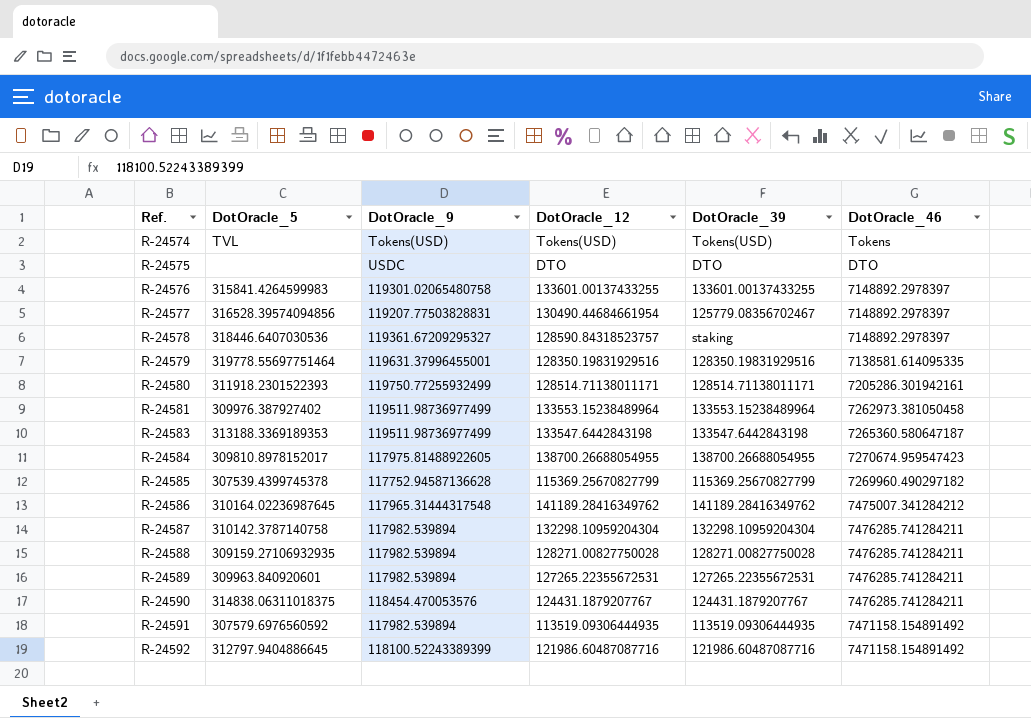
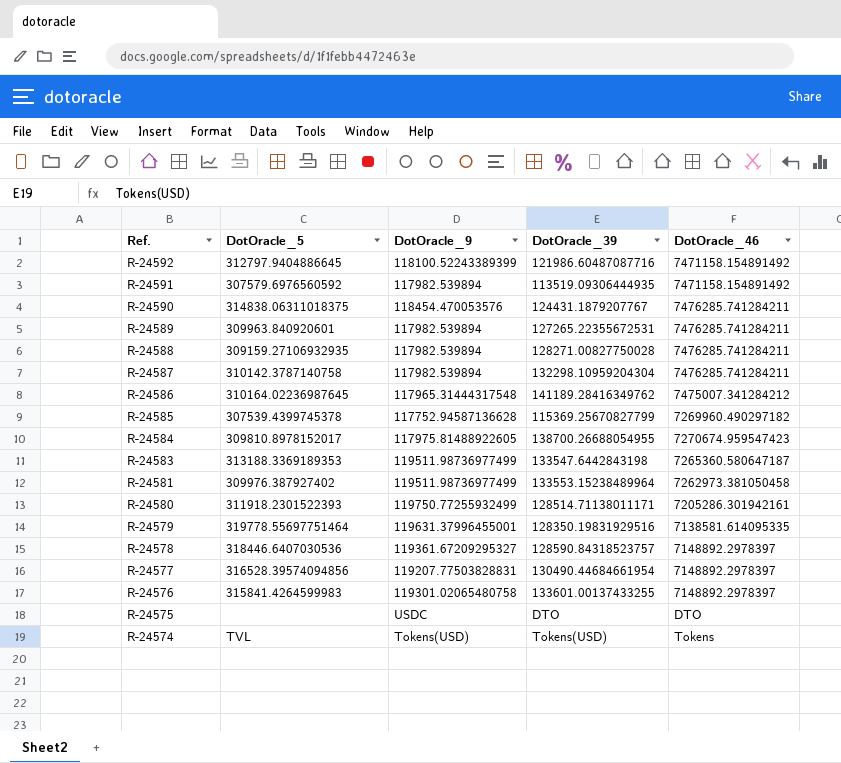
row order: Ref. ascending -> Ref. descending
column DotOracle_12 | position: 4 -> none
R-24578 | DotOracle_39: staking -> 128590.84318523757
R-24577 | DotOracle_39: 125779.08356702467 -> 130490.44684661954

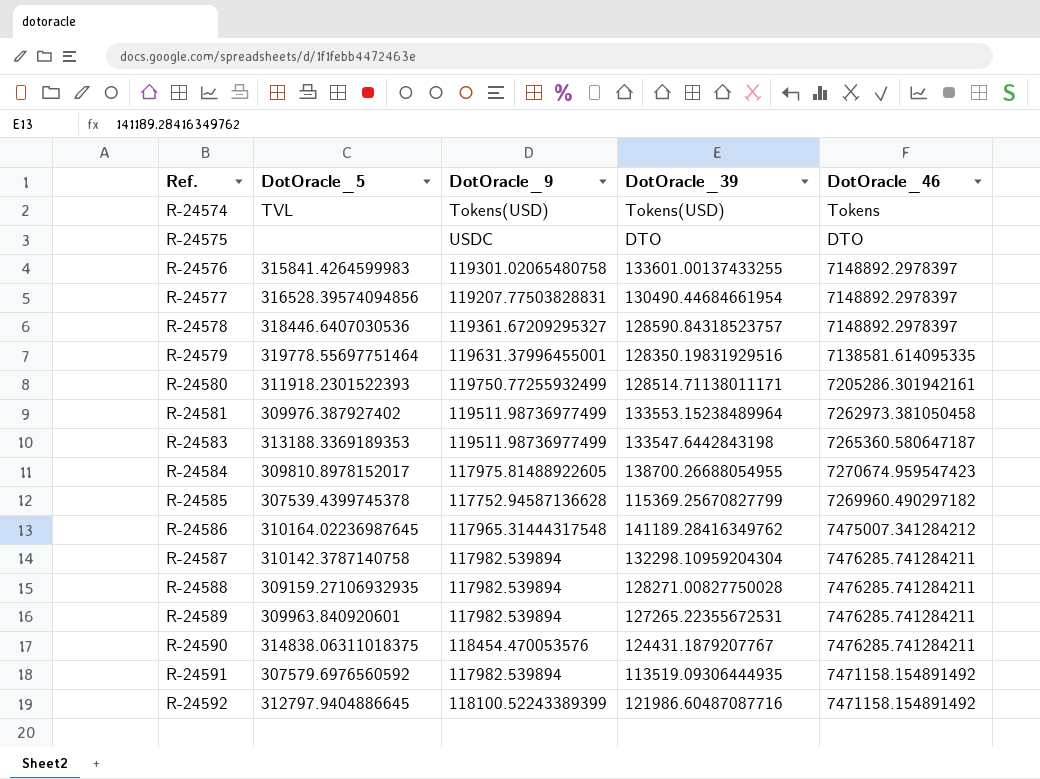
row order: Ref. descending -> Ref. ascending

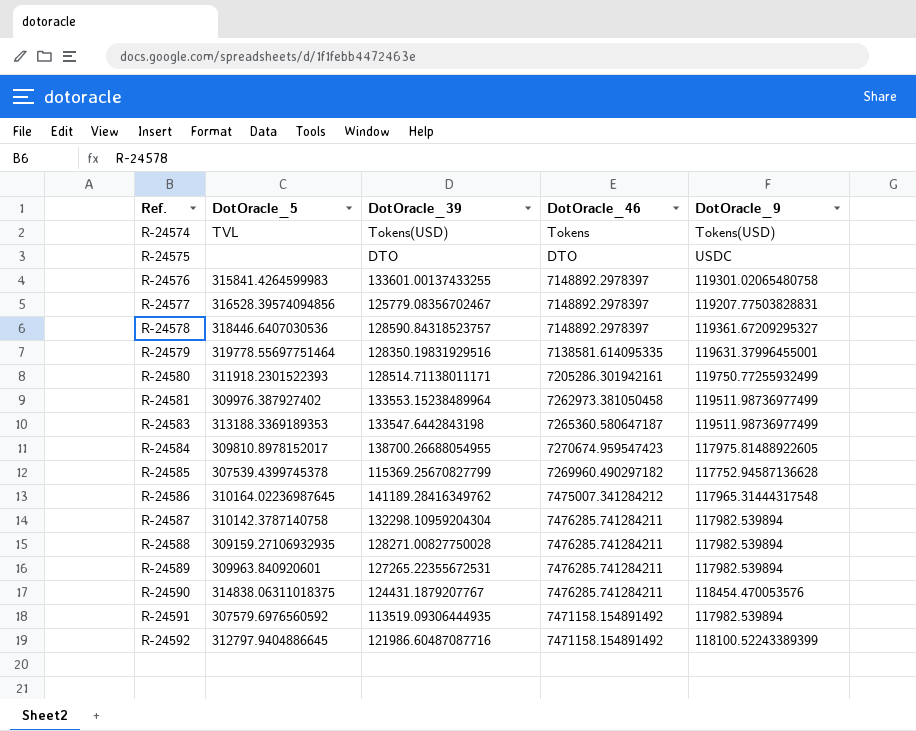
column DotOracle_9 | position: 3 -> 5
R-24577 | DotOracle_39: 130490.44684661954 -> 125779.08356702467

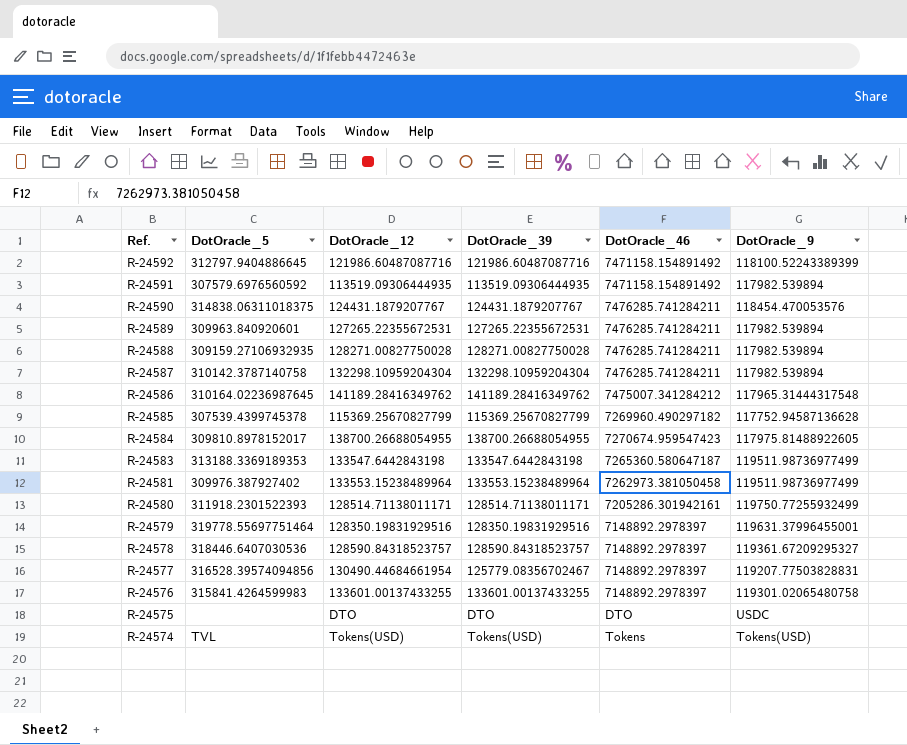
row order: Ref. ascending -> Ref. descending
column DotOracle_12 | position: none -> 3
R-24579 | DotOracle_46: 7138581.614095335 -> 7148892.2978397

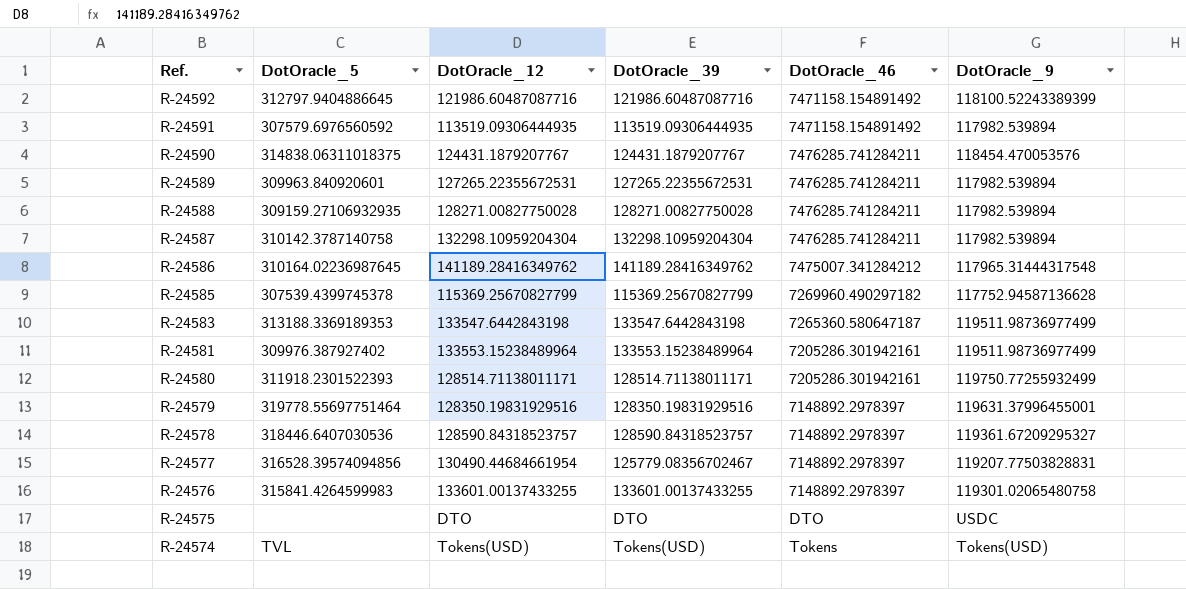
row R-24584: 309810.8978152017 | 138700.26688054955 | 138700.26688054955 | 7270674.959547423 | 117975.81488922605 -> none
R-24581 | DotOracle_46: 7262973.381050458 -> 7205286.301942161

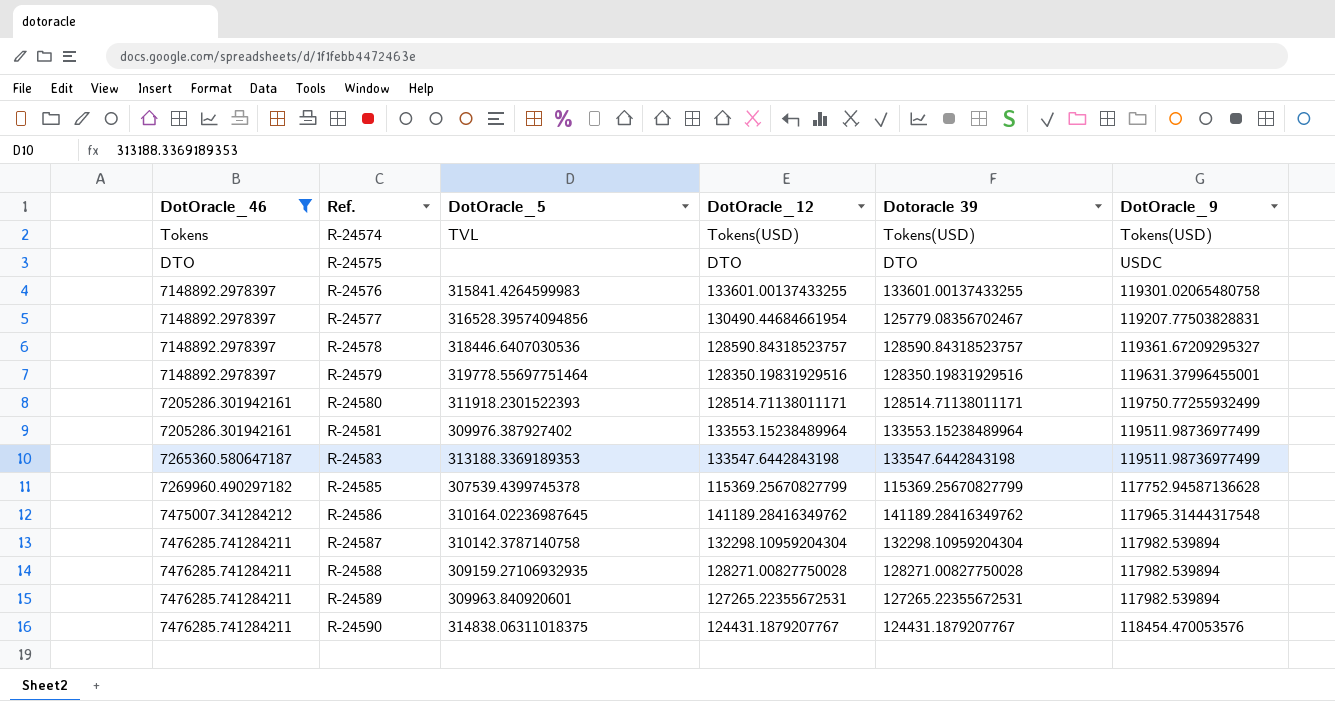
filter: none -> DotOracle_46 != 7471158.154891492
row order: Ref. descending -> Ref. ascending
column DotOracle_46 | position: 5 -> 1
column name: DotOracle_39 -> Dotoracle 39

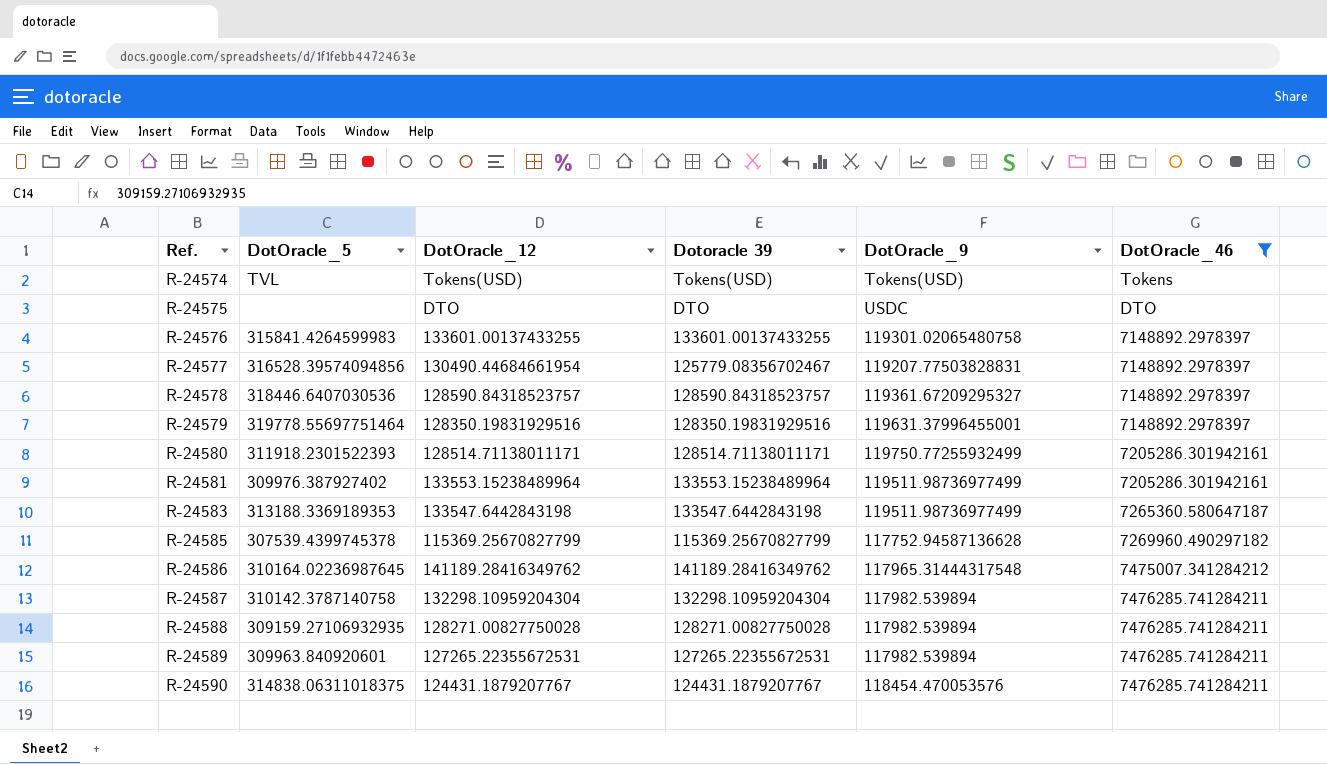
column DotOracle_46 | position: 1 -> 6

